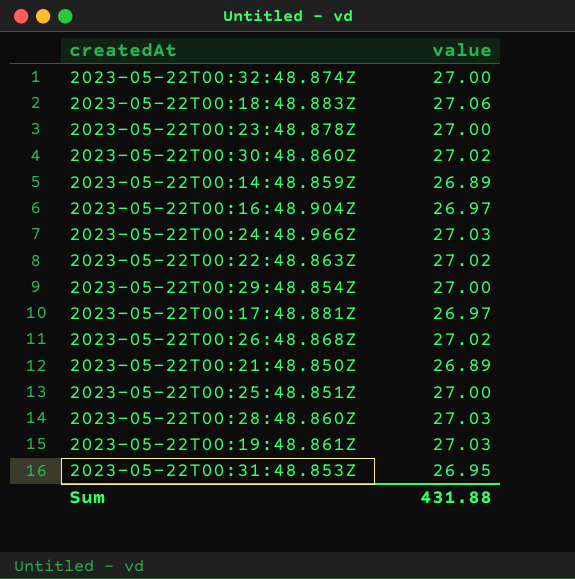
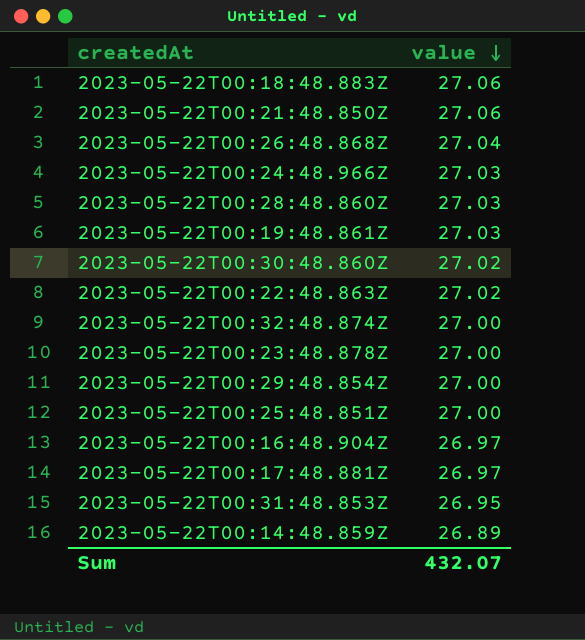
row order: none -> value descending
2023-05-22T00:21:48.850Z | value: 26.89 -> 27.06
2023-05-22T00:26:48.868Z | value: 27.02 -> 27.04
Sum | value: 431.88 -> 432.07

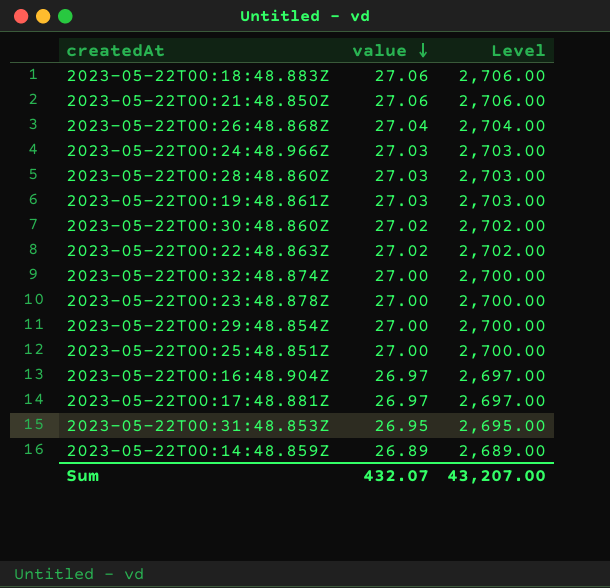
column Level | formula: none -> [value] * 100

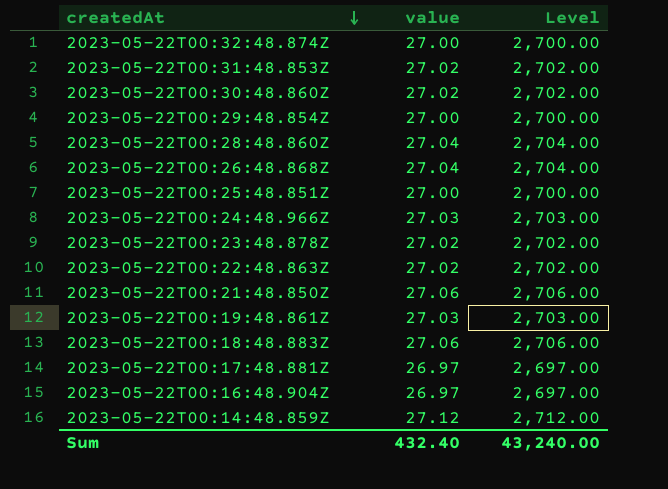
row order: value descending -> createdAt descending
2023-05-22T00:31:48.853Z | value: 26.95 -> 27.02
2023-05-22T00:31:48.853Z | Level: 2,695.00 -> 2,702.00
2023-05-22T00:28:48.860Z | value: 27.03 -> 27.04
2023-05-22T00:28:48.860Z | Level: 2,703.00 -> 2,704.00
2023-05-22T00:23:48.878Z | value: 27.00 -> 27.02
2023-05-22T00:23:48.878Z | Level: 2,700.00 -> 2,702.00
2023-05-22T00:14:48.859Z | value: 26.89 -> 27.12
2023-05-22T00:14:48.859Z | Level: 2,689.00 -> 2,712.00
Sum | value: 432.07 -> 432.40
Sum | Level: 43,207.00 -> 43,240.00

